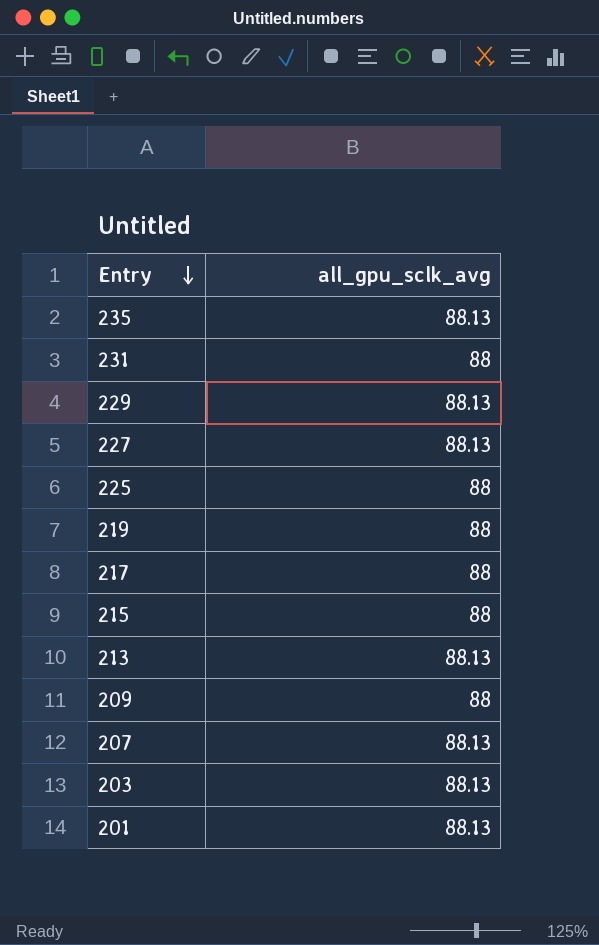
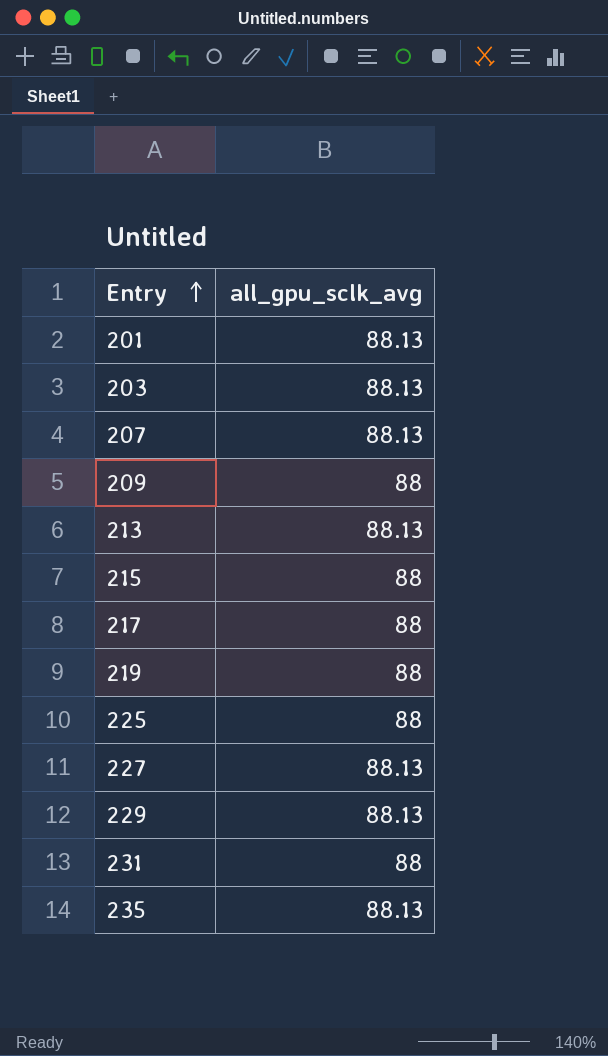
row order: Entry descending -> Entry ascending

